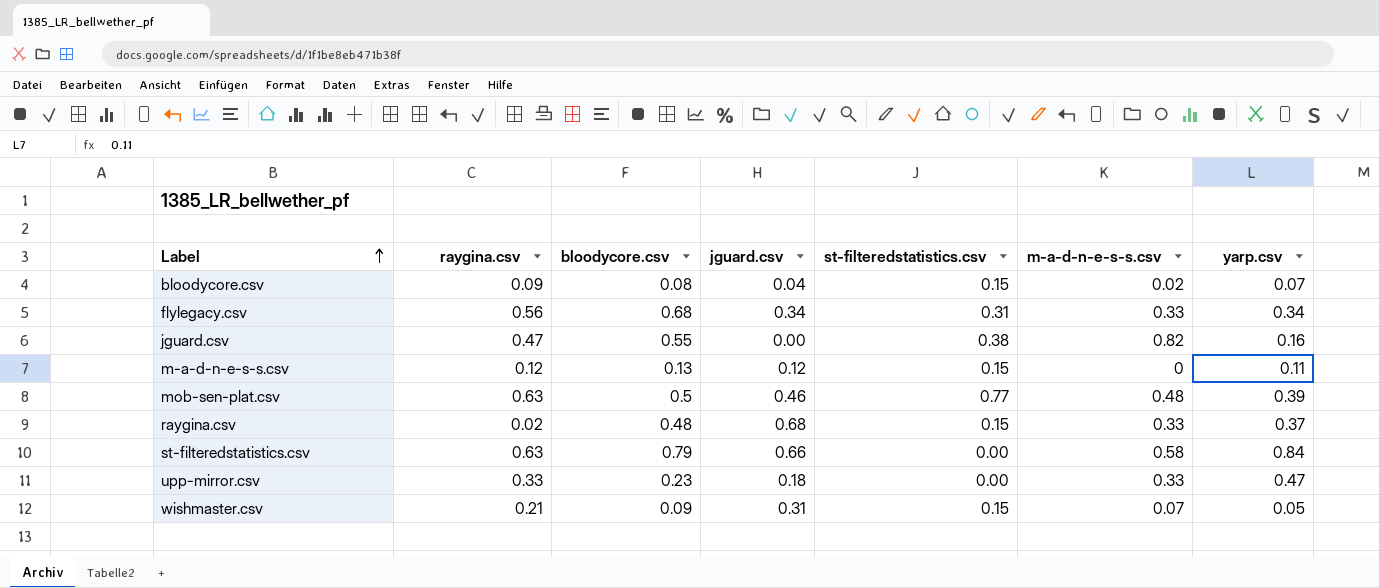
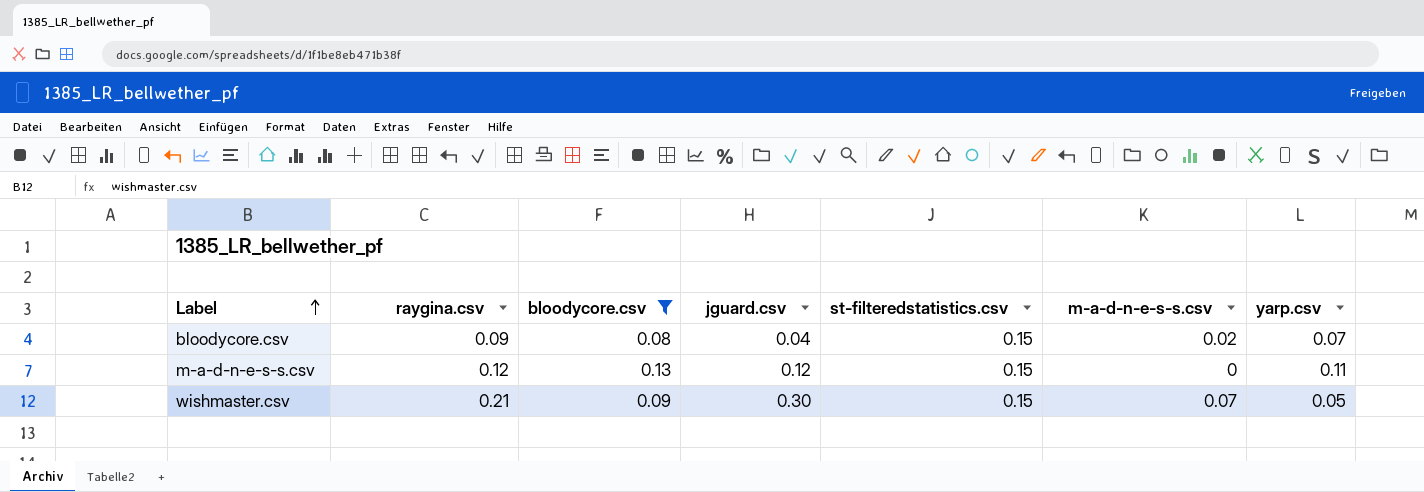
filter: none -> bloodycore.csv <= 0.13
wishmaster.csv | jguard.csv: 0.31 -> 0.30

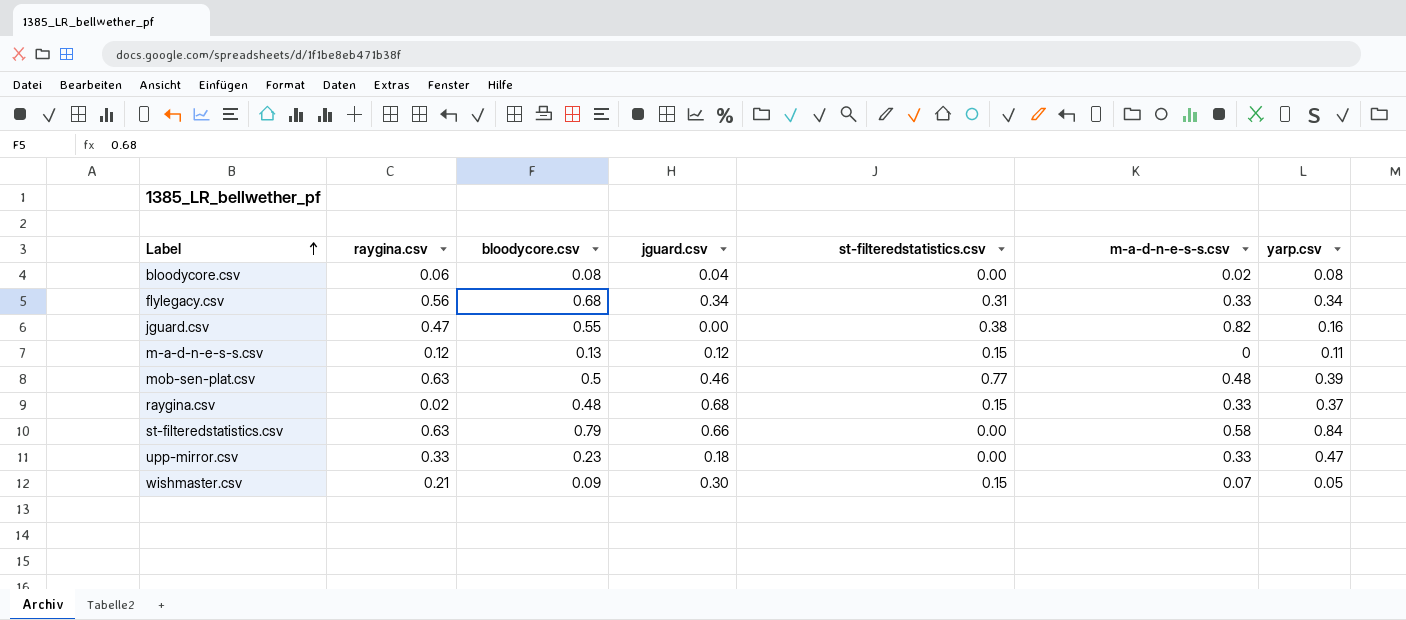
filter: bloodycore.csv <= 0.13 -> none
bloodycore.csv | raygina.csv: 0.09 -> 0.06
bloodycore.csv | st-filteredstatistics.csv: 0.15 -> 0.00
bloodycore.csv | yarp.csv: 0.07 -> 0.08

